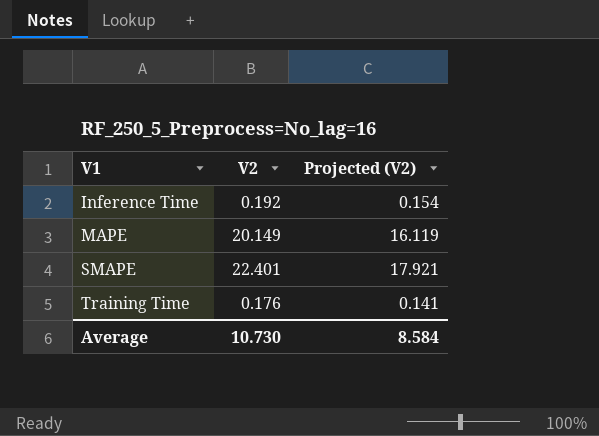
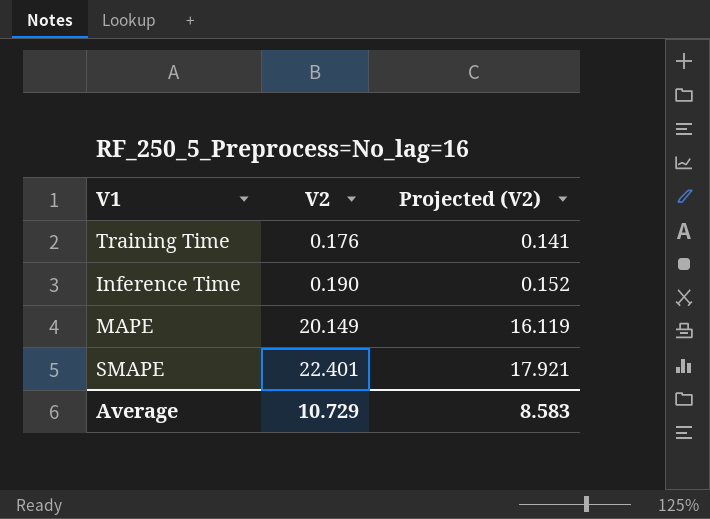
row order: V1 ascending -> V2 ascending
Inference Time | V2: 0.192 -> 0.190
Inference Time | Projected (V2): 0.154 -> 0.152
Average | V2: 10.730 -> 10.729
Average | Projected (V2): 8.584 -> 8.583

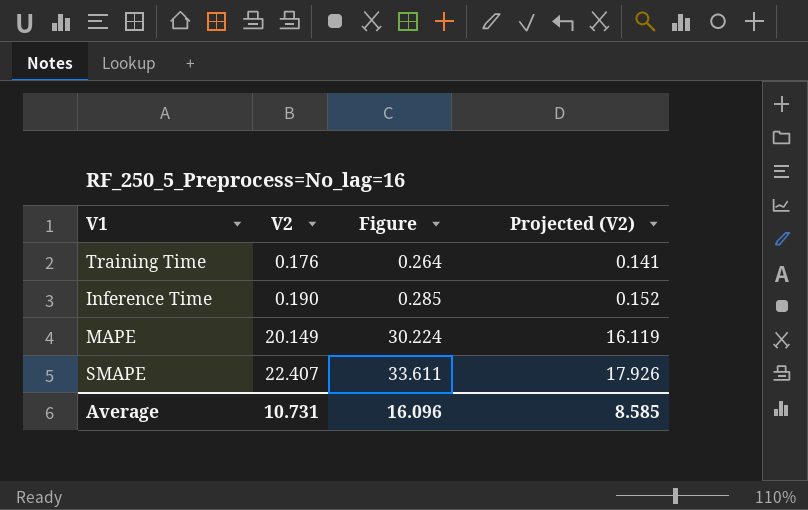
column Figure | formula: none -> [V2] * 1.5
SMAPE | V2: 22.401 -> 22.407
SMAPE | Projected (V2): 17.921 -> 17.926
Average | V2: 10.729 -> 10.731
Average | Projected (V2): 8.583 -> 8.585

